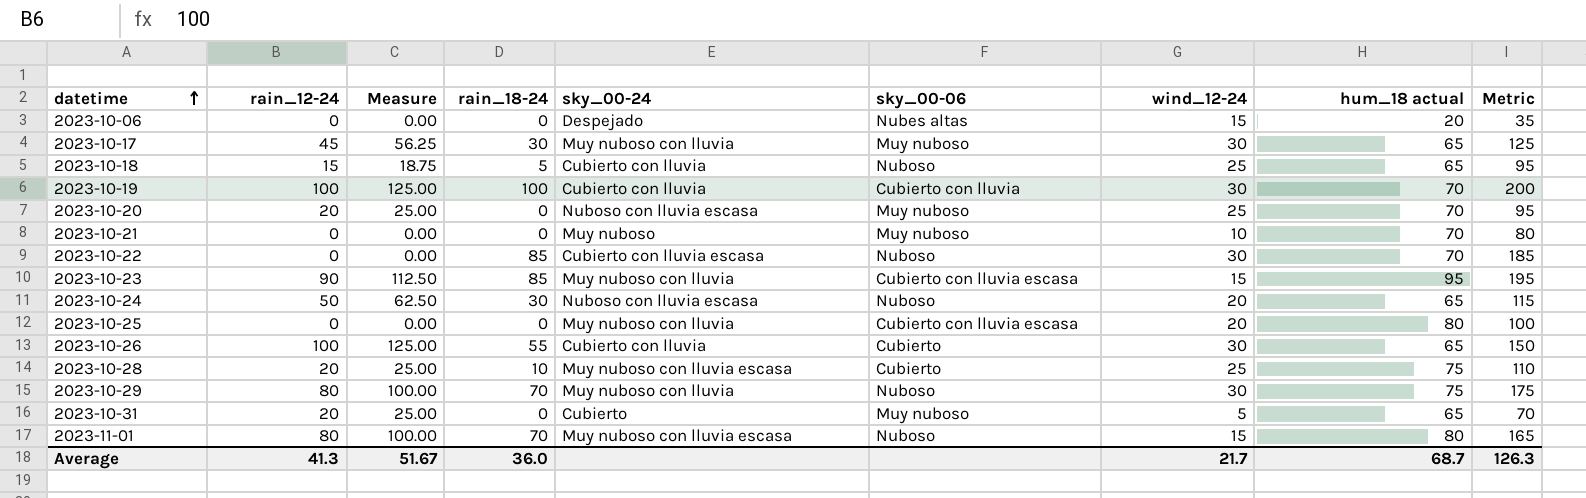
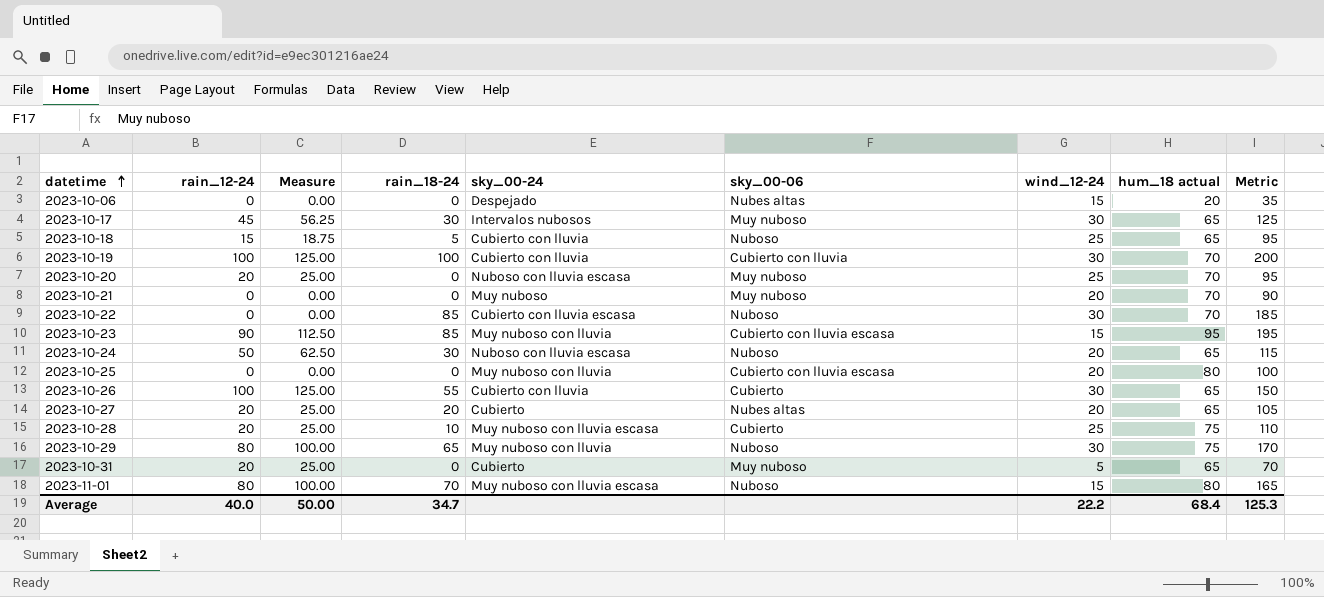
2023-10-17 | sky_00-24: Muy nuboso con lluvia -> Intervalos nubosos
2023-10-21 | wind_12-24: 10 -> 20
2023-10-21 | Metric: 80 -> 90
row 2023-10-27: none -> 20 | 25.00 | 20 | Cubierto | Nubes altas | 20 | 65 | 105
2023-10-29 | rain_18-24: 70 -> 65
2023-10-29 | Metric: 175 -> 170
Average | rain_12-24: 41.3 -> 40.0
Average | Measure: 51.67 -> 50.00
Average | rain_18-24: 36.0 -> 34.7
Average | wind_12-24: 21.7 -> 22.2
Average | hum_18 actual: 68.7 -> 68.4
Average | Metric: 126.3 -> 125.3

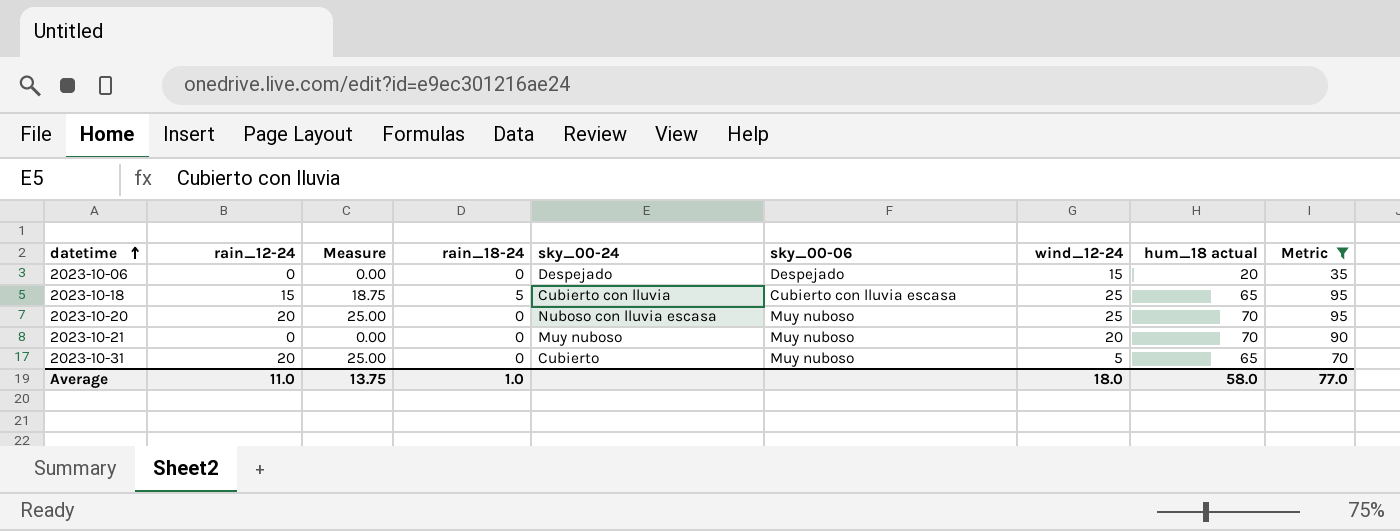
filter: none -> Metric <= 95
2023-10-06 | sky_00-06: Nubes altas -> Despejado
2023-10-18 | sky_00-06: Nuboso -> Cubierto con lluvia escasa
Average | rain_12-24: 40.0 -> 11.0
Average | Measure: 50.00 -> 13.75
Average | rain_18-24: 34.7 -> 1.0
Average | wind_12-24: 22.2 -> 18.0
Average | hum_18 actual: 68.4 -> 58.0
Average | Metric: 125.3 -> 77.0

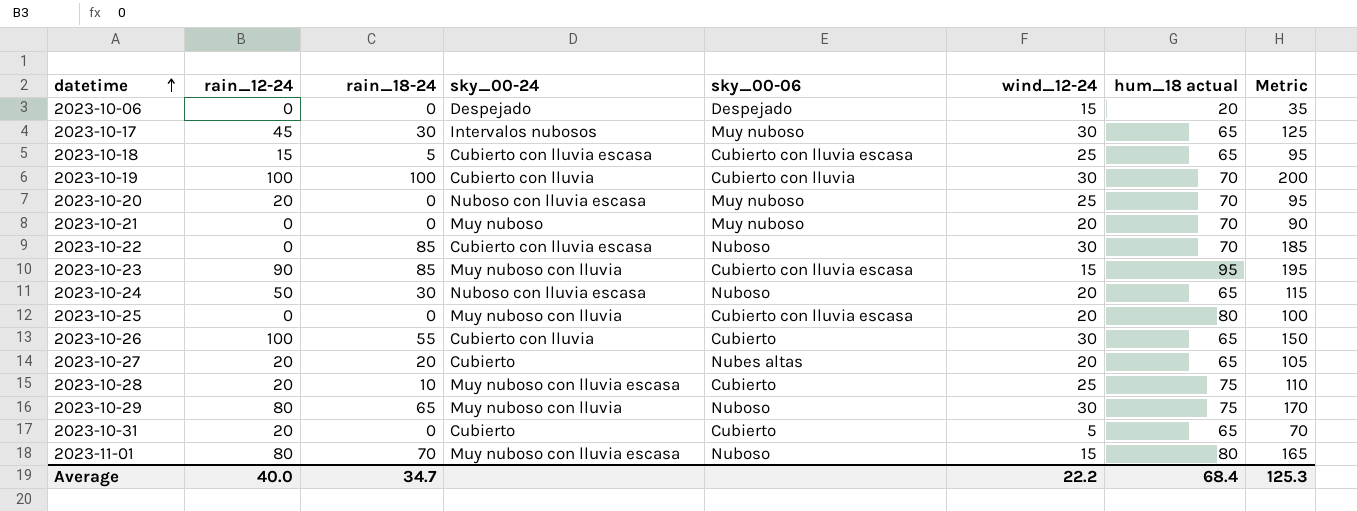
filter: Metric <= 95 -> none
column Measure | formula: [rain_12-24] * 1.25 -> none
2023-10-18 | sky_00-24: Cubierto con lluvia -> Cubierto con lluvia escasa
2023-10-31 | sky_00-06: Muy nuboso -> Cubierto
Average | rain_12-24: 11.0 -> 40.0
Average | rain_18-24: 1.0 -> 34.7
Average | wind_12-24: 18.0 -> 22.2
Average | hum_18 actual: 58.0 -> 68.4
Average | Metric: 77.0 -> 125.3

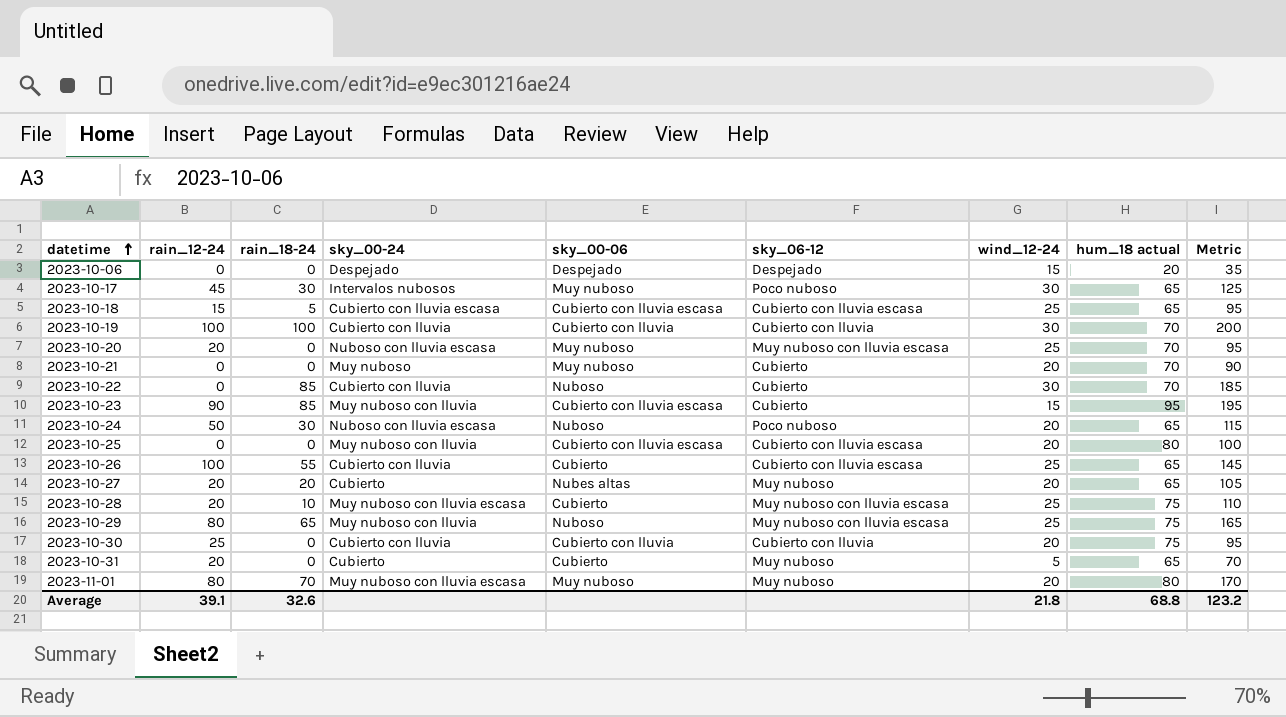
column sky_06-12 | position: none -> 6
2023-10-22 | sky_00-24: Cubierto con lluvia escasa -> Cubierto con lluvia
2023-10-26 | wind_12-24: 30 -> 25
2023-10-26 | Metric: 150 -> 145
2023-10-29 | wind_12-24: 30 -> 25
2023-10-29 | Metric: 170 -> 165
row 2023-10-30: none -> 25 | 0 | Cubierto con lluvia | Cubierto con lluvia | Cubierto con lluvia | 20 | 75 | 95
2023-11-01 | sky_00-06: Nuboso -> Muy nuboso
2023-11-01 | wind_12-24: 15 -> 20
2023-11-01 | Metric: 165 -> 170
Average | rain_12-24: 40.0 -> 39.1
Average | rain_18-24: 34.7 -> 32.6
Average | wind_12-24: 22.2 -> 21.8
Average | hum_18 actual: 68.4 -> 68.8
Average | Metric: 125.3 -> 123.2

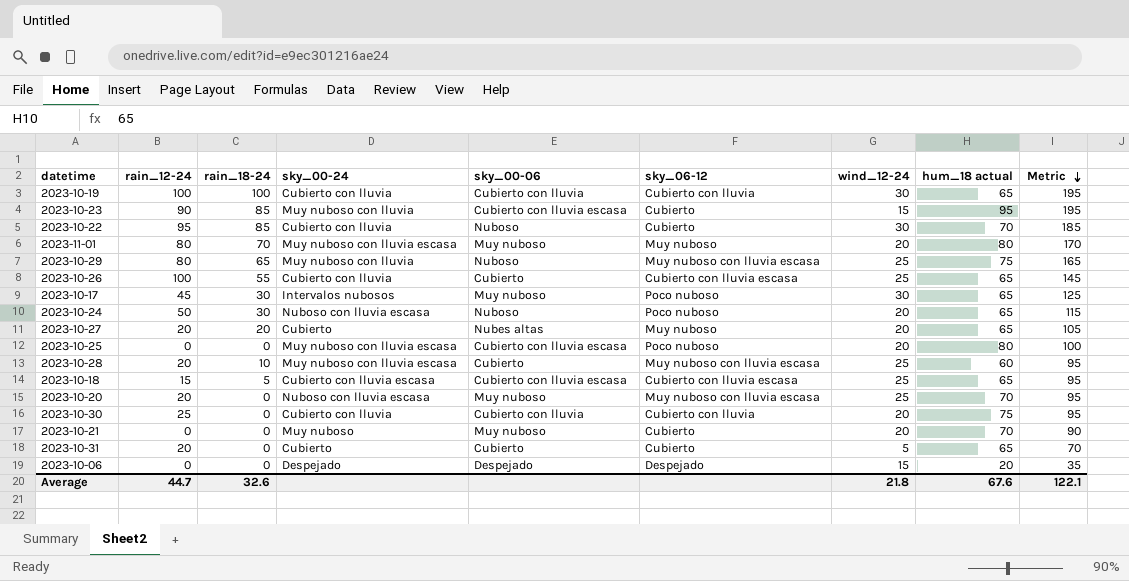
row order: datetime ascending -> Metric descending
2023-10-19 | hum_18 actual: 70 -> 65
2023-10-19 | Metric: 200 -> 195
2023-10-22 | rain_12-24: 0 -> 95
2023-10-25 | sky_00-24: Muy nuboso con lluvia -> Muy nuboso con lluvia escasa
2023-10-25 | sky_06-12: Cubierto con lluvia escasa -> Poco nuboso
2023-10-28 | hum_18 actual: 75 -> 60
2023-10-28 | Metric: 110 -> 95
2023-10-31 | sky_06-12: Muy nuboso -> Cubierto
Average | rain_12-24: 39.1 -> 44.7
Average | hum_18 actual: 68.8 -> 67.6
Average | Metric: 123.2 -> 122.1

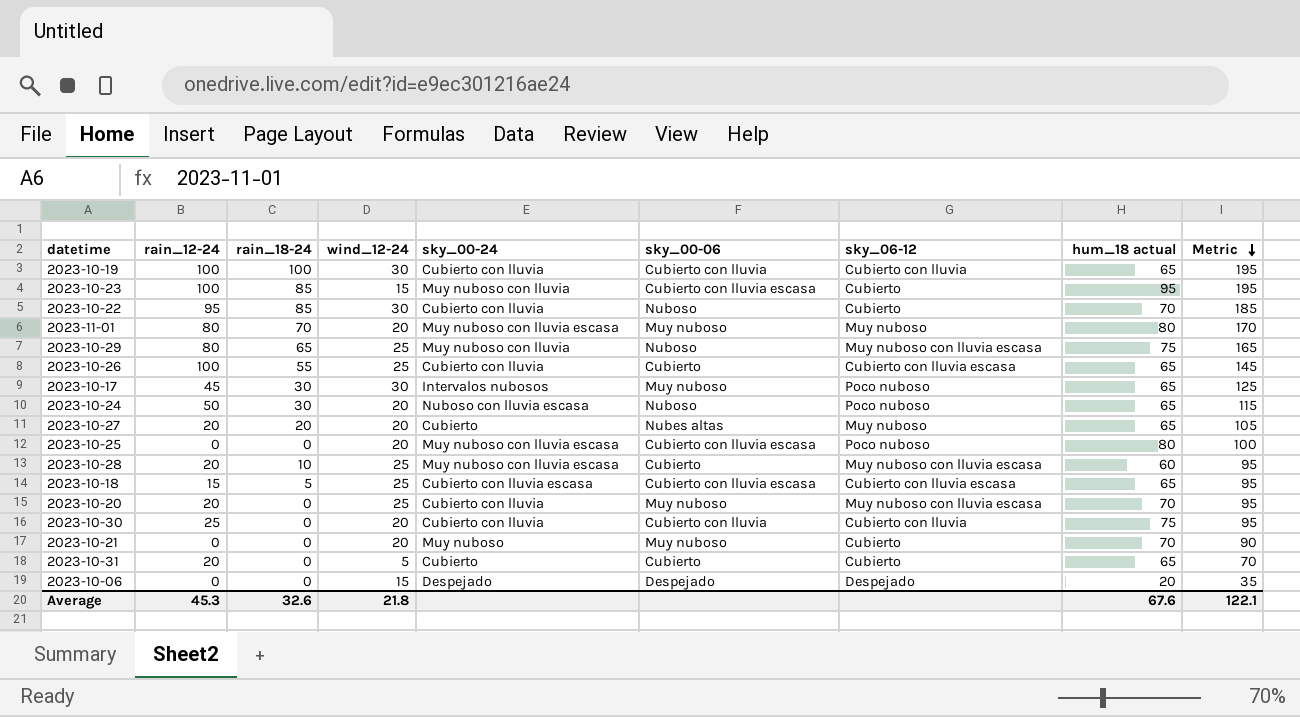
column wind_12-24 | position: 7 -> 4
2023-10-23 | rain_12-24: 90 -> 100
2023-10-20 | sky_00-24: Nuboso con lluvia escasa -> Cubierto con lluvia
Average | rain_12-24: 44.7 -> 45.3

